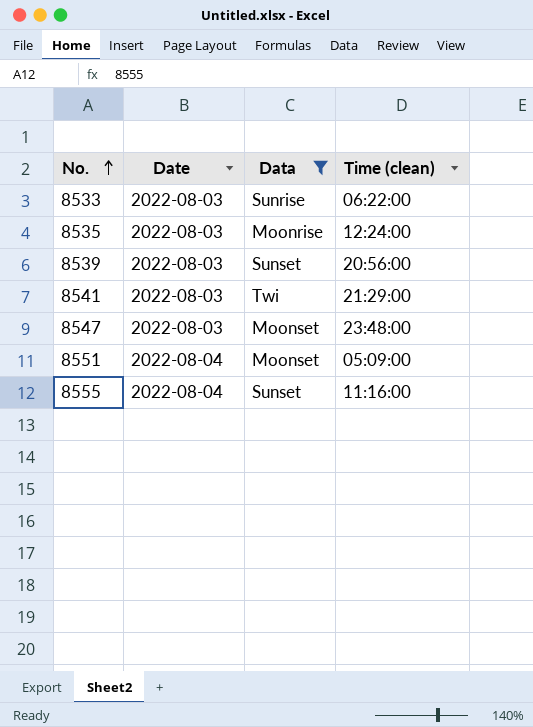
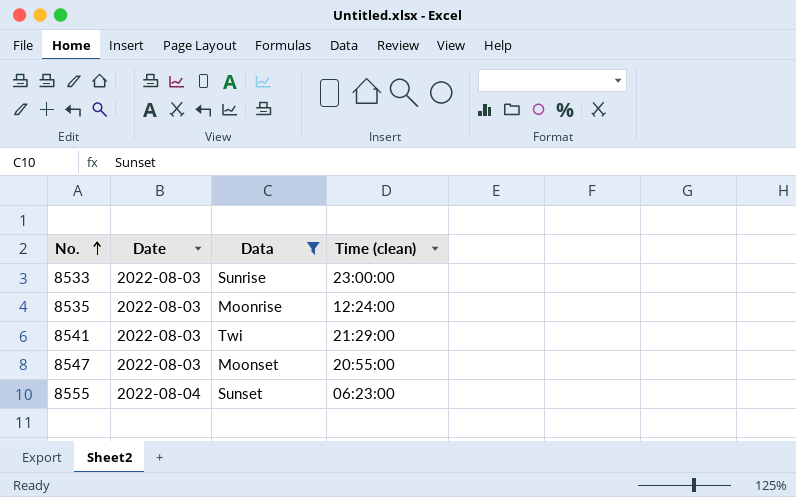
row 8539: 2022-08-03 | Sunset | 20:56:00 -> none
row 8551: 2022-08-04 | Moonset | 05:09:00 -> none
8533 | Time (clean): 06:22:00 -> 23:00:00
8547 | Time (clean): 23:48:00 -> 20:55:00
8555 | Time (clean): 11:16:00 -> 06:23:00

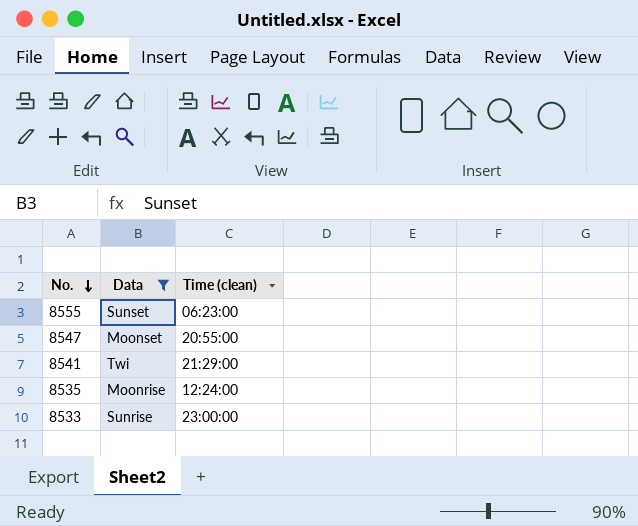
row order: No. ascending -> No. descending
column Date | position: 2 -> none

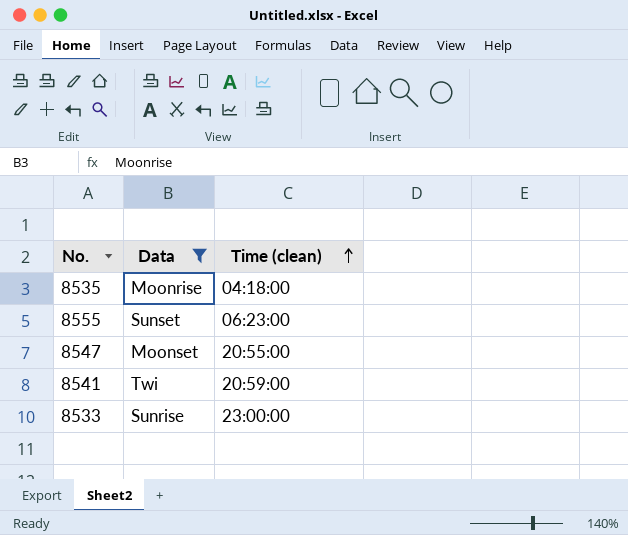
row order: No. descending -> Time (clean) ascending
8535 | Time (clean): 12:24:00 -> 04:18:00
8541 | Time (clean): 21:29:00 -> 20:59:00

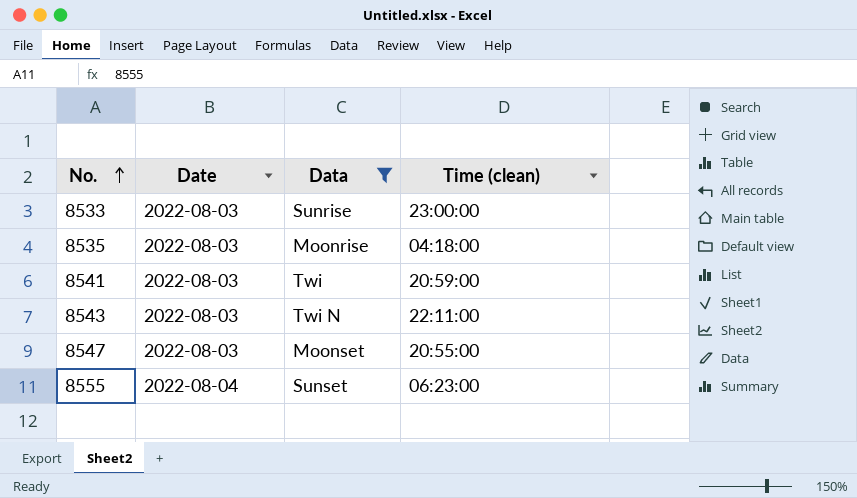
row order: Time (clean) ascending -> No. ascending
column Date | position: none -> 2
row 8543: none -> 2022-08-03 | Twi N | 22:11:00

